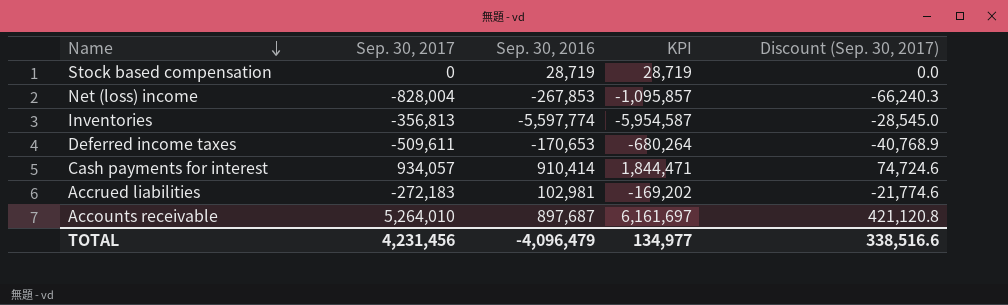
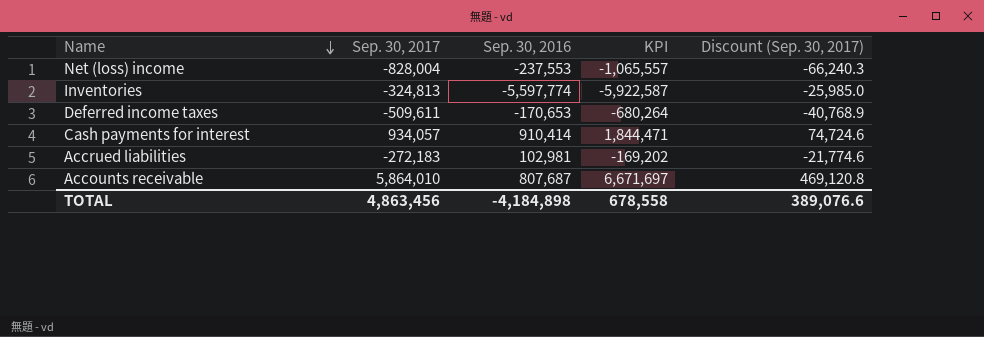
row Stock based compensation: 0 | 28,719 | 28,719 | 0.0 -> none
Net (loss) income | Sep. 30, 2016: -267,853 -> -237,553
Net (loss) income | KPI: -1,095,857 -> -1,065,557
Inventories | Sep. 30, 2017: -356,813 -> -324,813
Inventories | KPI: -5,954,587 -> -5,922,587
Inventories | Discount (Sep. 30, 2017): -28,545.0 -> -25,985.0
Accounts receivable | Sep. 30, 2017: 5,264,010 -> 5,864,010
Accounts receivable | Sep. 30, 2016: 897,687 -> 807,687
Accounts receivable | KPI: 6,161,697 -> 6,671,697
Accounts receivable | Discount (Sep. 30, 2017): 421,120.8 -> 469,120.8
TOTAL | Sep. 30, 2017: 4,231,456 -> 4,863,456
TOTAL | Sep. 30, 2016: -4,096,479 -> -4,184,898
TOTAL | KPI: 134,977 -> 678,558
TOTAL | Discount (Sep. 30, 2017): 338,516.6 -> 389,076.6

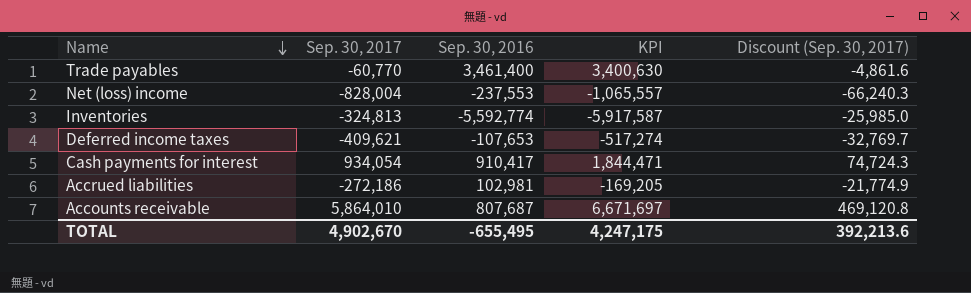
row Trade payables: none -> -60,770 | 3,461,400 | 3,400,630 | -4,861.6
Inventories | Sep. 30, 2016: -5,597,774 -> -5,592,774
Inventories | KPI: -5,922,587 -> -5,917,587
Deferred income taxes | Sep. 30, 2017: -509,611 -> -409,621
Deferred income taxes | Sep. 30, 2016: -170,653 -> -107,653
Deferred income taxes | KPI: -680,264 -> -517,274
Deferred income taxes | Discount (Sep. 30, 2017): -40,768.9 -> -32,769.7
Cash payments for interest | Sep. 30, 2017: 934,057 -> 934,054
Cash payments for interest | Sep. 30, 2016: 910,414 -> 910,417
Cash payments for interest | Discount (Sep. 30, 2017): 74,724.6 -> 74,724.3
Accrued liabilities | Sep. 30, 2017: -272,183 -> -272,186
Accrued liabilities | KPI: -169,202 -> -169,205
Accrued liabilities | Discount (Sep. 30, 2017): -21,774.6 -> -21,774.9
TOTAL | Sep. 30, 2017: 4,863,456 -> 4,902,670
TOTAL | Sep. 30, 2016: -4,184,898 -> -655,495
TOTAL | KPI: 678,558 -> 4,247,175
TOTAL | Discount (Sep. 30, 2017): 389,076.6 -> 392,213.6

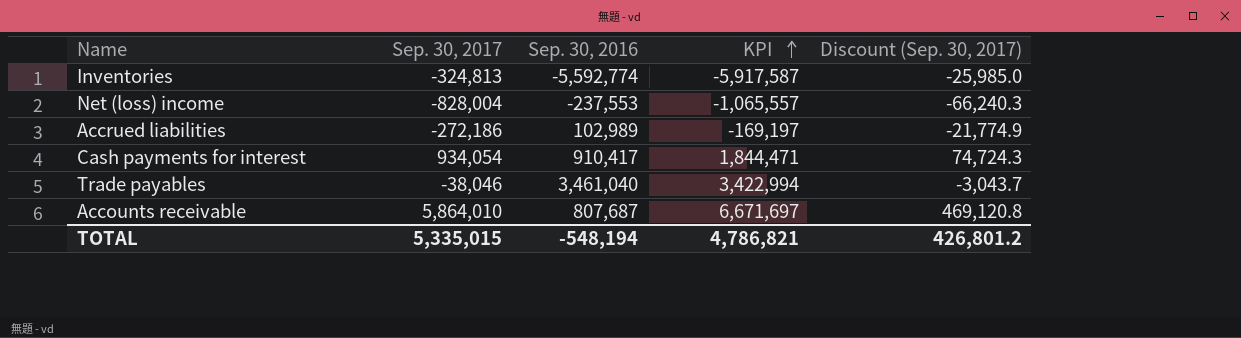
row order: Name descending -> KPI ascending
row Deferred income taxes: -409,621 | -107,653 | -517,274 | -32,769.7 -> none
Accrued liabilities | Sep. 30, 2016: 102,981 -> 102,989
Accrued liabilities | KPI: -169,205 -> -169,197
Trade payables | Sep. 30, 2017: -60,770 -> -38,046
Trade payables | Sep. 30, 2016: 3,461,400 -> 3,461,040
Trade payables | KPI: 3,400,630 -> 3,422,994
Trade payables | Discount (Sep. 30, 2017): -4,861.6 -> -3,043.7
TOTAL | Sep. 30, 2017: 4,902,670 -> 5,335,015
TOTAL | Sep. 30, 2016: -655,495 -> -548,194
TOTAL | KPI: 4,247,175 -> 4,786,821
TOTAL | Discount (Sep. 30, 2017): 392,213.6 -> 426,801.2

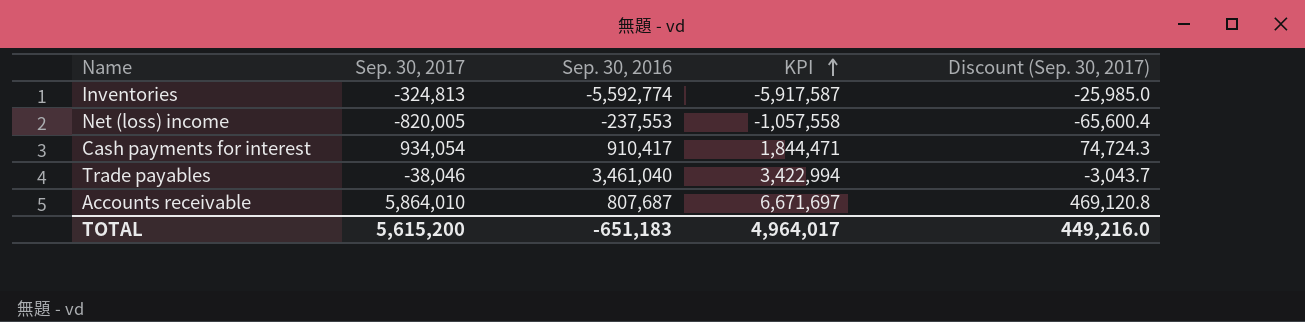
row Accrued liabilities: -272,186 | 102,989 | -169,197 | -21,774.9 -> none
Net (loss) income | Sep. 30, 2017: -828,004 -> -820,005
Net (loss) income | KPI: -1,065,557 -> -1,057,558
Net (loss) income | Discount (Sep. 30, 2017): -66,240.3 -> -65,600.4
TOTAL | Sep. 30, 2017: 5,335,015 -> 5,615,200
TOTAL | Sep. 30, 2016: -548,194 -> -651,183
TOTAL | KPI: 4,786,821 -> 4,964,017
TOTAL | Discount (Sep. 30, 2017): 426,801.2 -> 449,216.0

